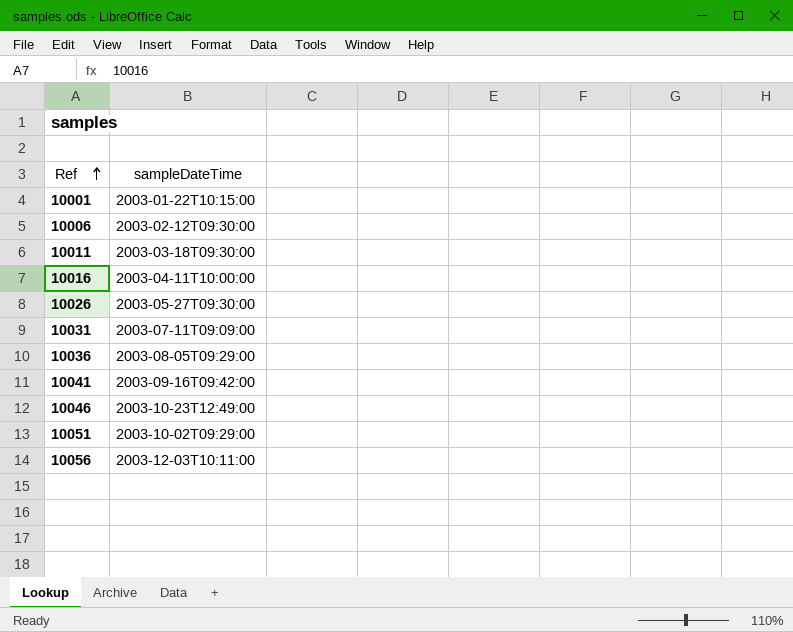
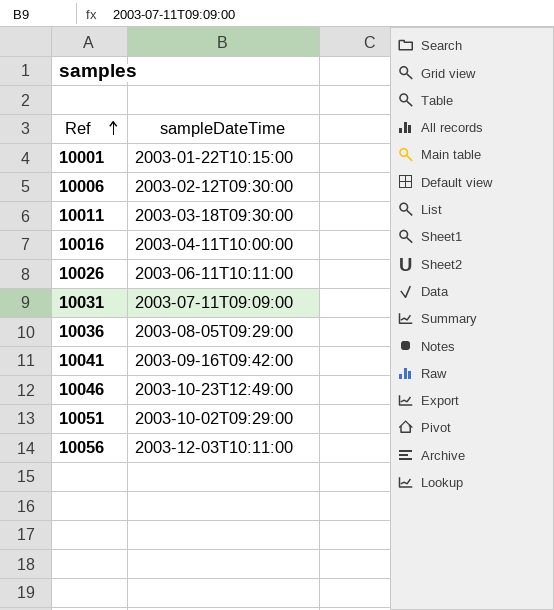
10026 | sampleDateTime: 2003-05-27T09:30:00 -> 2003-06-11T10:11:00

